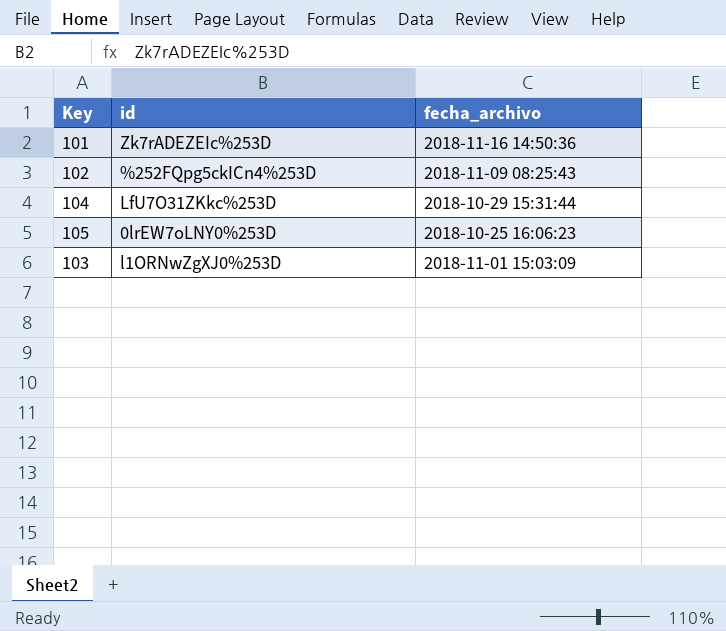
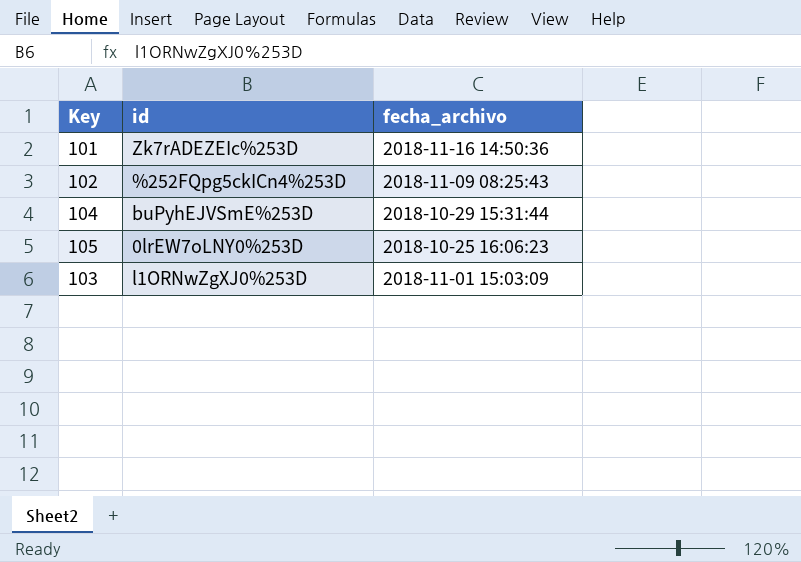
104 | id: LfU7O31ZKkc%253D -> buPyhEJVSmE%253D

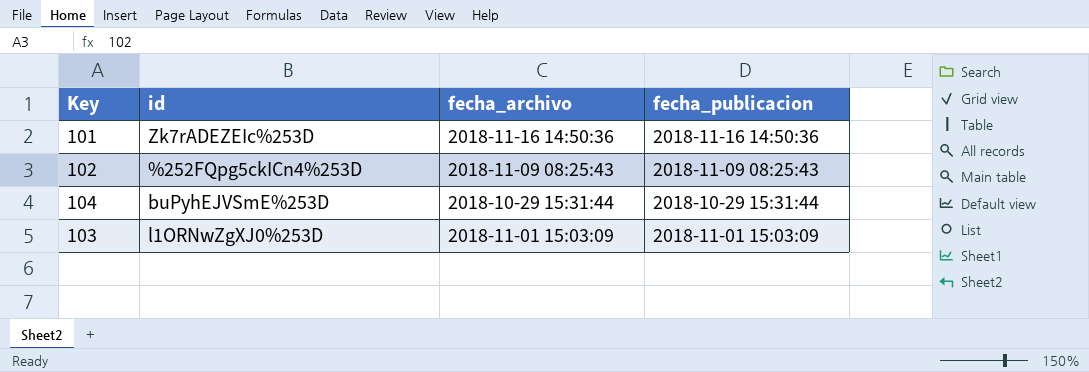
column fecha_publicacion | position: none -> 4
row 105: 0lrEW7oLNY0%253D | 2018-10-25 16:06:23 -> none

